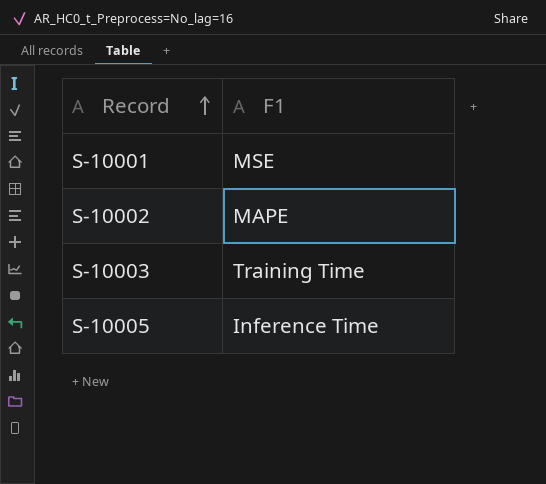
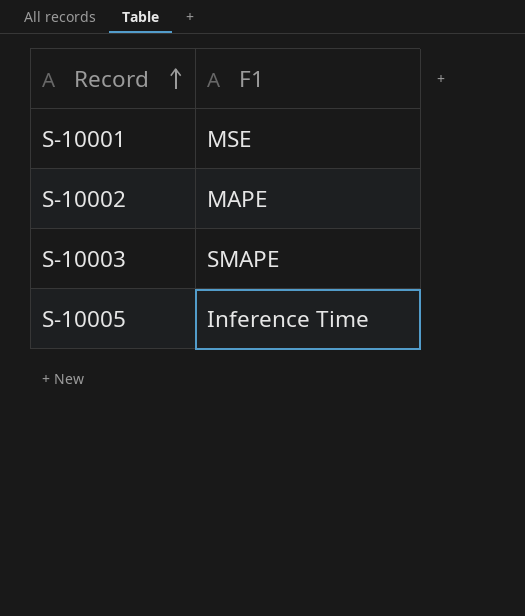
S-10003 | F1: Training Time -> SMAPE

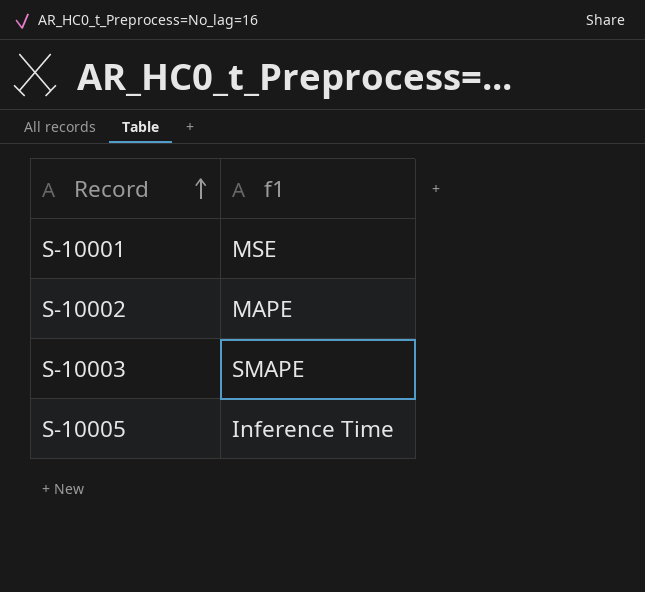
column name: F1 -> f1

